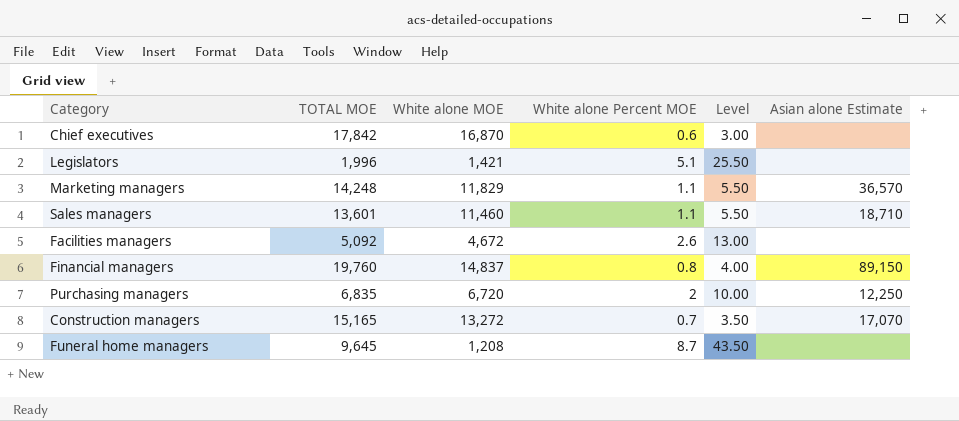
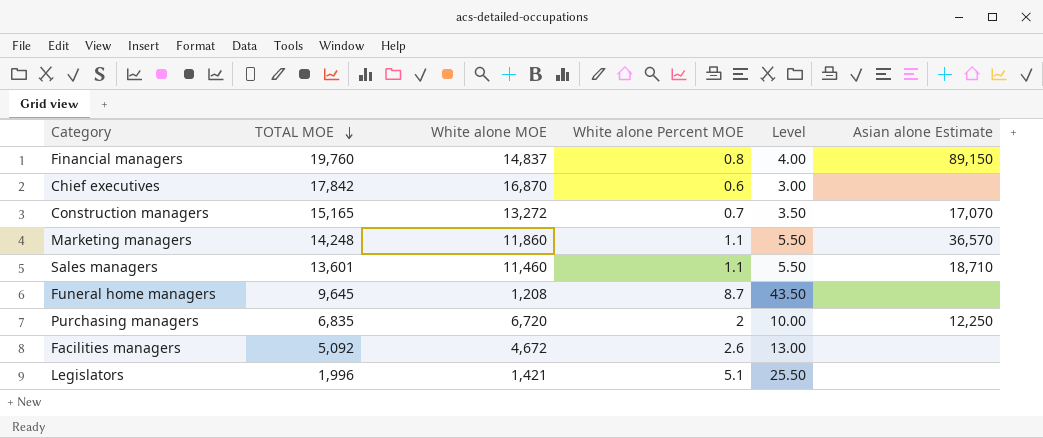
row order: none -> TOTAL MOE descending
Marketing managers | White alone MOE: 11,829 -> 11,860

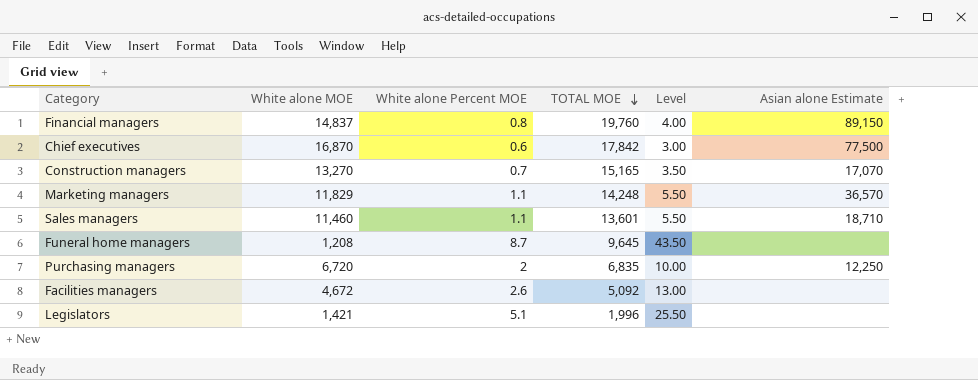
column TOTAL MOE | position: 2 -> 4
Chief executives | Asian alone Estimate: none -> 77,500
Construction managers | White alone MOE: 13,272 -> 13,270
Marketing managers | White alone MOE: 11,860 -> 11,829

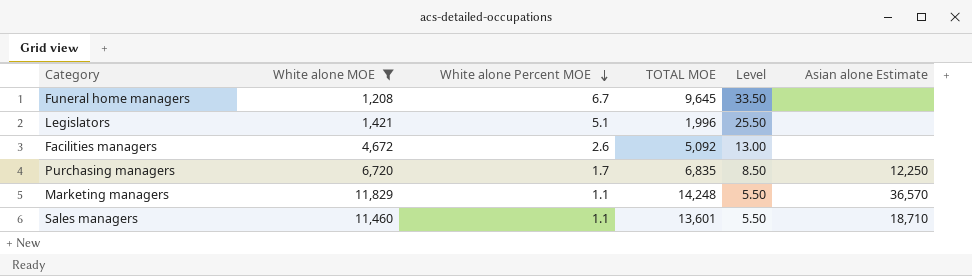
filter: none -> White alone MOE <= 11,829
row order: TOTAL MOE descending -> White alone Percent MOE descending
Funeral home managers | White alone Percent MOE: 8.7 -> 6.7
Funeral home managers | Level: 43.50 -> 33.50
Purchasing managers | White alone Percent MOE: 2 -> 1.7
Purchasing managers | Level: 10.00 -> 8.50

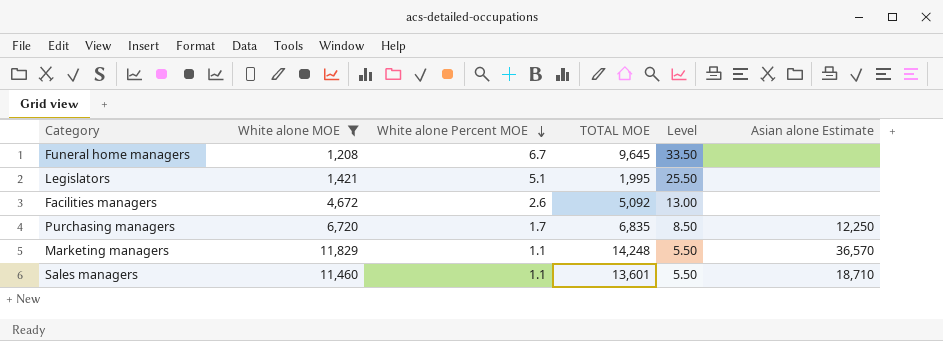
Legislators | TOTAL MOE: 1,996 -> 1,995

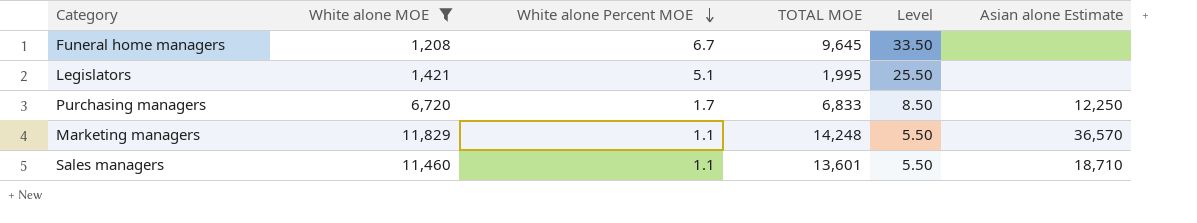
row Facilities managers: 4,672 | 2.6 | 5,092 | 13.00 | none -> none
Purchasing managers | TOTAL MOE: 6,835 -> 6,833

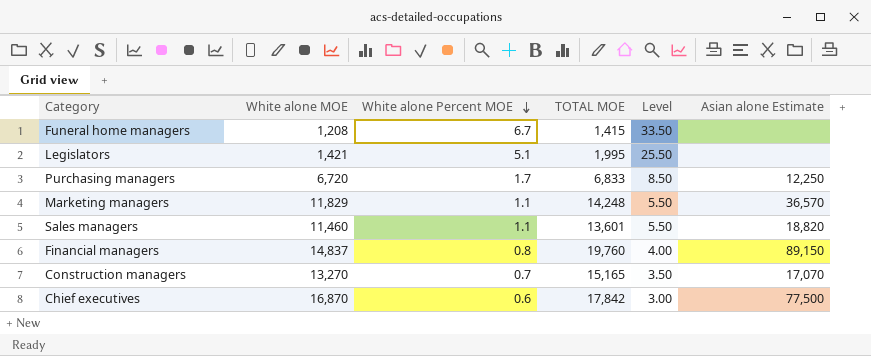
filter: White alone MOE <= 11,829 -> none
Funeral home managers | TOTAL MOE: 9,645 -> 1,415
Sales managers | Asian alone Estimate: 18,710 -> 18,820

